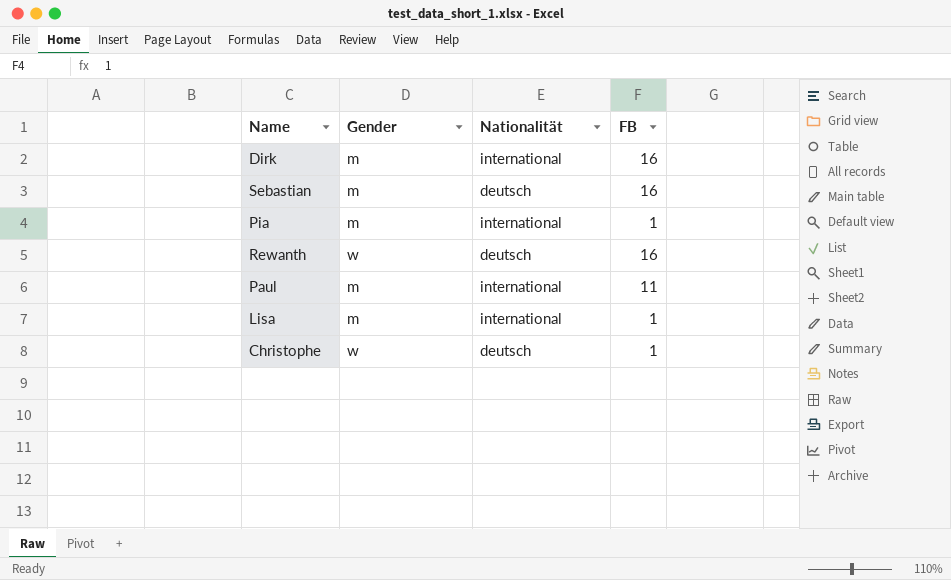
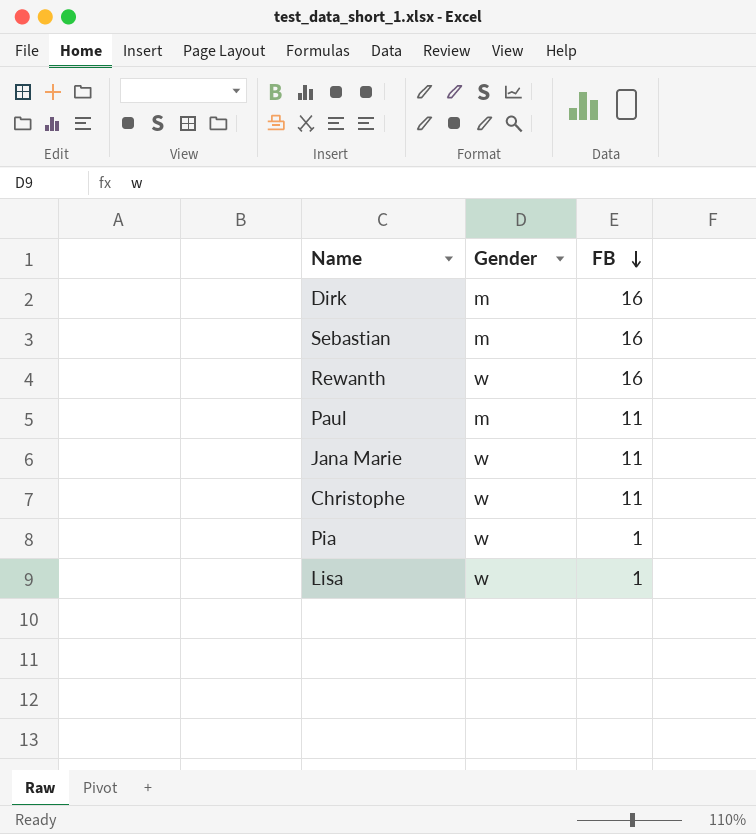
row order: none -> FB descending
column Nationalität | position: 3 -> none
row Jana Marie: none -> w | 11
Christophe | FB: 1 -> 11
Pia | Gender: m -> w
Lisa | Gender: m -> w

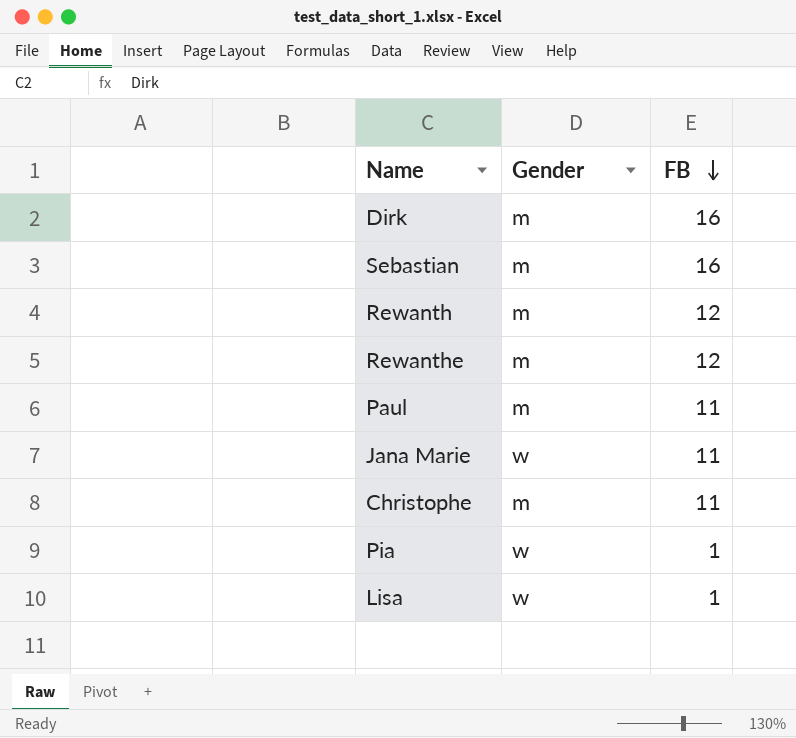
Rewanth | Gender: w -> m
Rewanth | FB: 16 -> 12
row Rewanthe: none -> m | 12
Christophe | Gender: w -> m

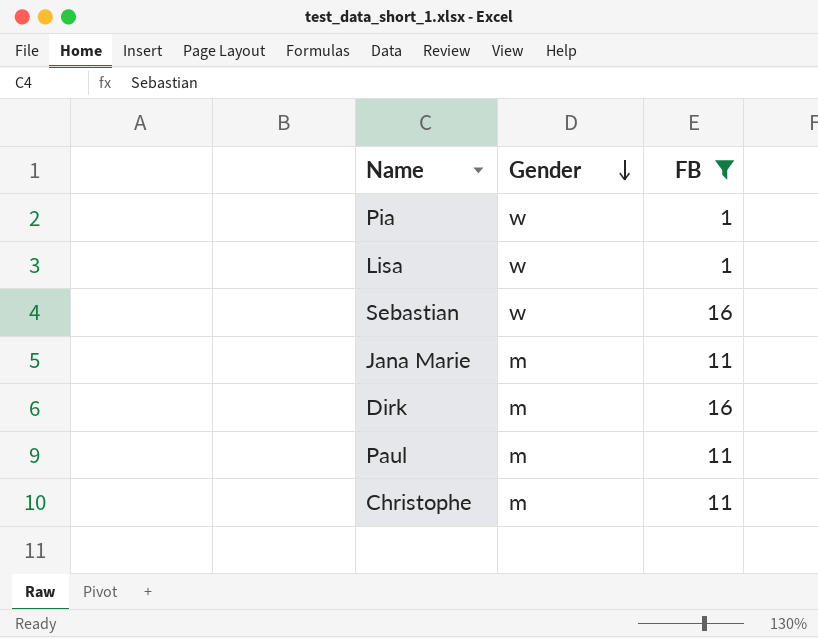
filter: none -> FB != 12
row order: FB descending -> Gender descending
Sebastian | Gender: m -> w
Jana Marie | Gender: w -> m

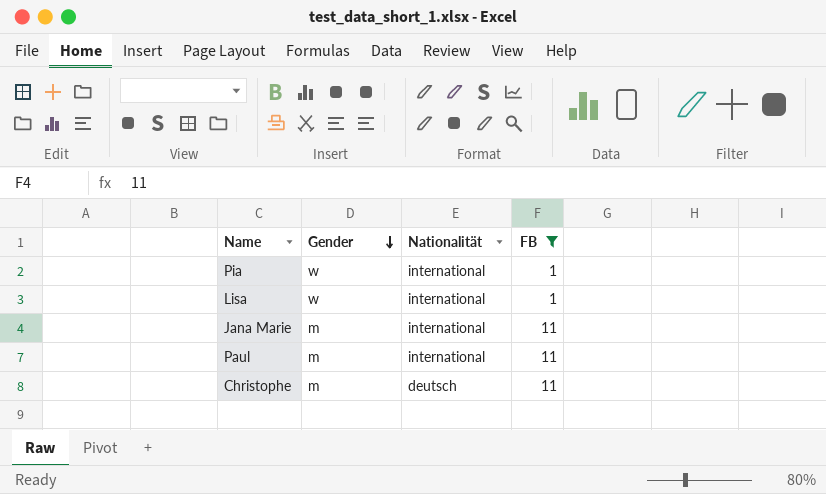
column Nationalität | position: none -> 3
row Sebastian: w | 16 -> none
row Dirk: m | 16 -> none

